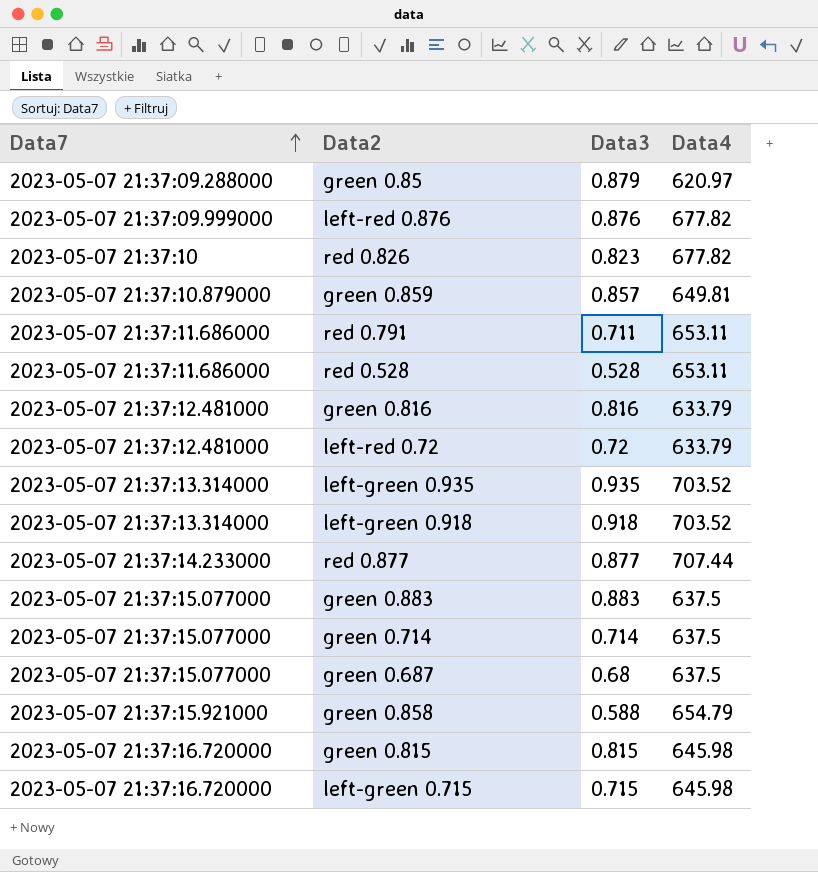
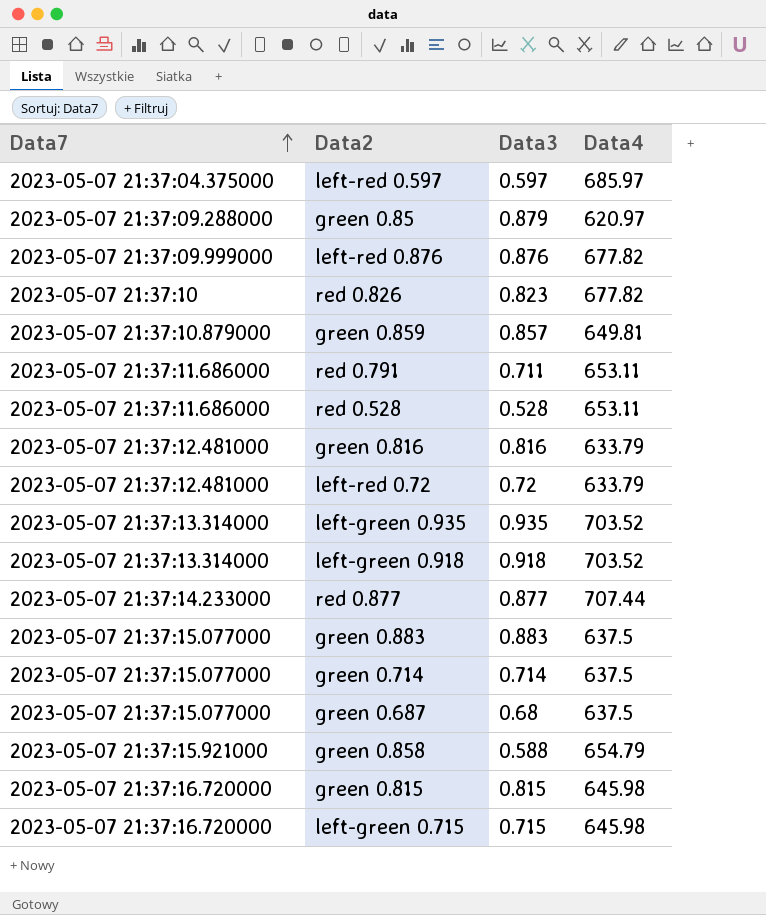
row left-red 0.597: none -> 2023-05-07 21:37:04.375000 | 0.597 | 685.97

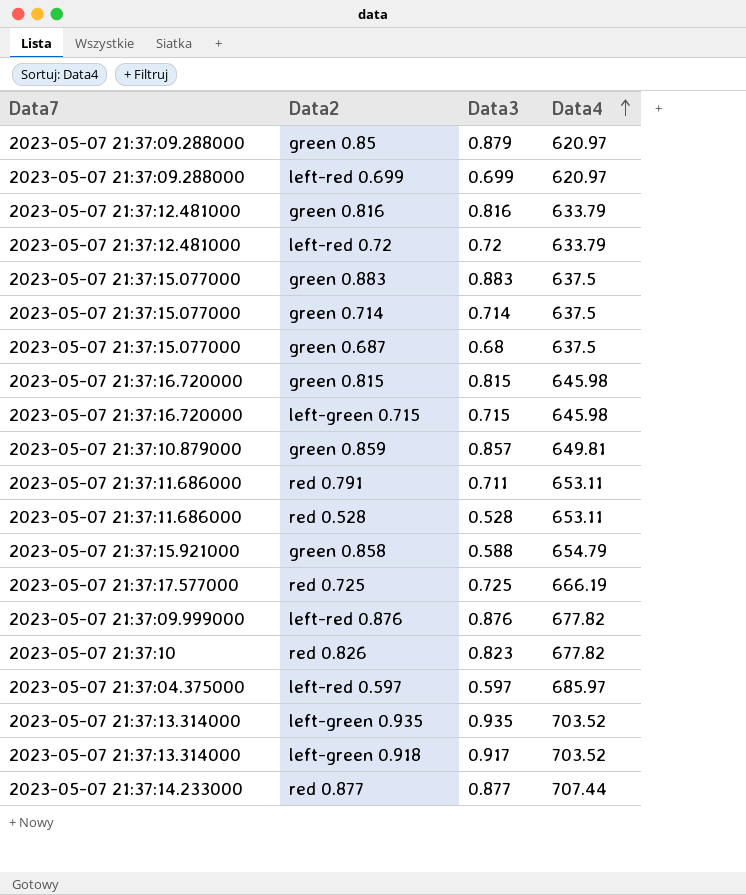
row order: Data7 ascending -> Data4 ascending
row left-red 0.699: none -> 2023-05-07 21:37:09.288000 | 0.699 | 620.97
row red 0.725: none -> 2023-05-07 21:37:17.577000 | 0.725 | 666.19
left-green 0.918 | Data3: 0.918 -> 0.917

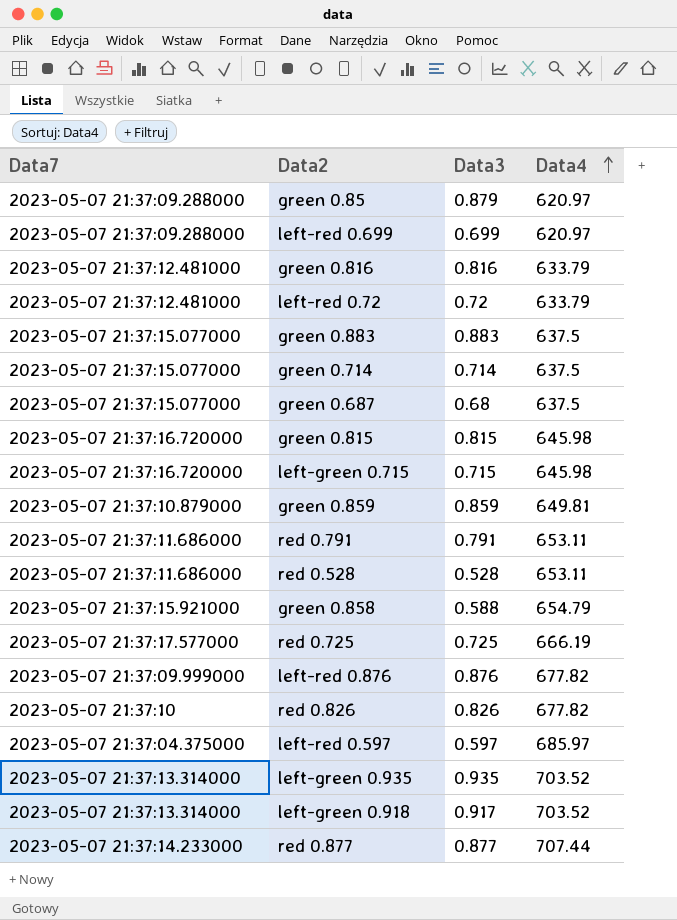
green 0.859 | Data3: 0.857 -> 0.859
red 0.791 | Data3: 0.711 -> 0.791
red 0.826 | Data3: 0.823 -> 0.826

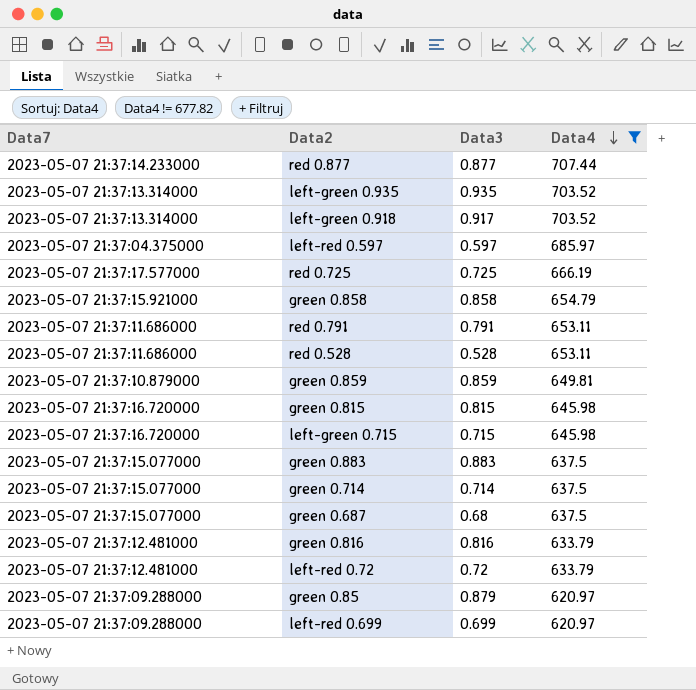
filter: none -> Data4 != 677.82
row order: Data4 ascending -> Data4 descending
green 0.858 | Data3: 0.588 -> 0.858

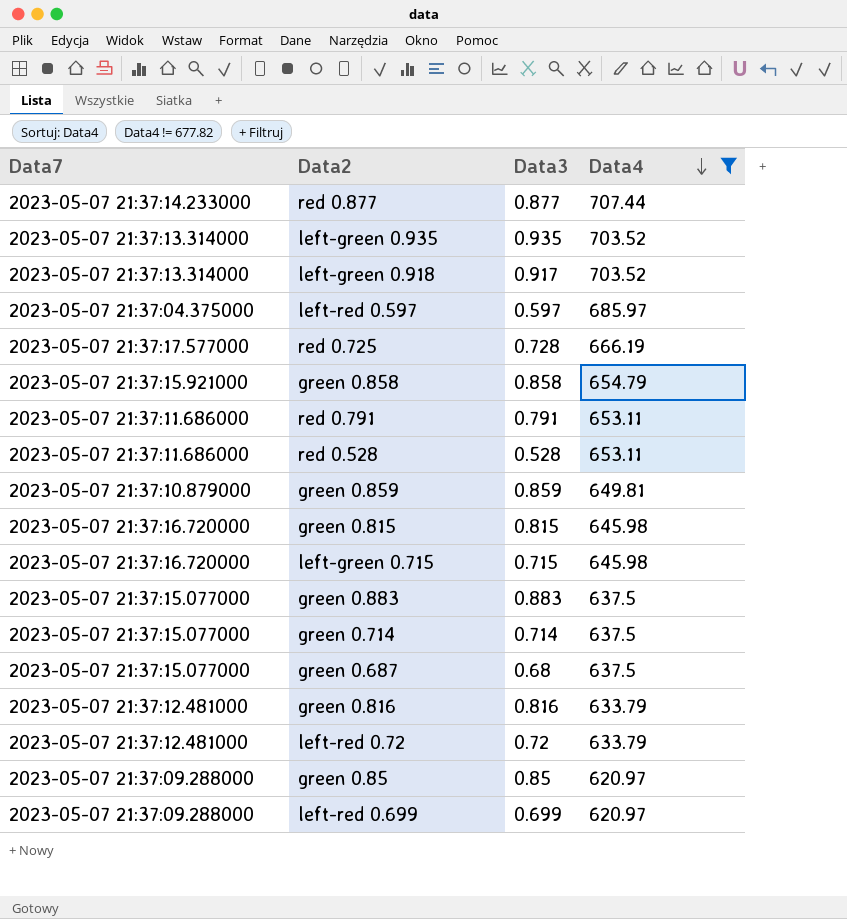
red 0.725 | Data3: 0.725 -> 0.728
green 0.85 | Data3: 0.879 -> 0.85

